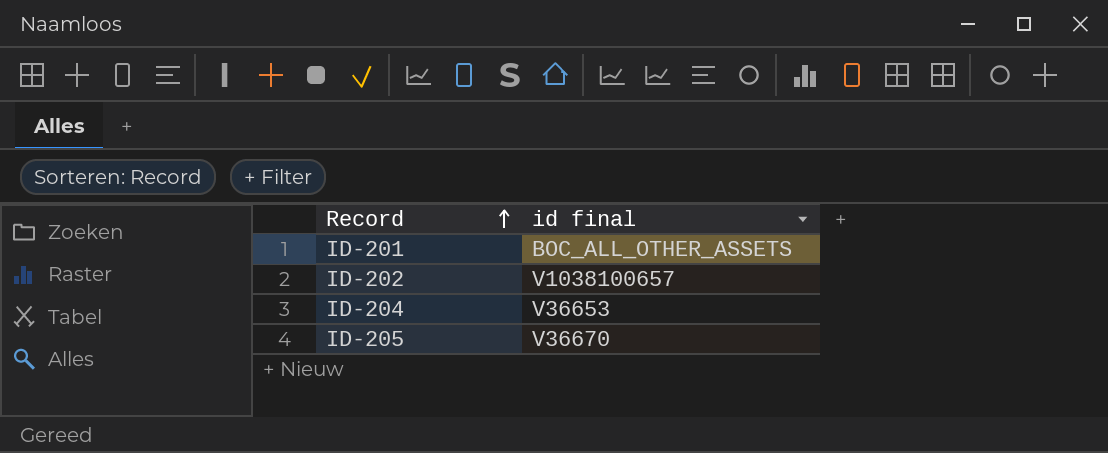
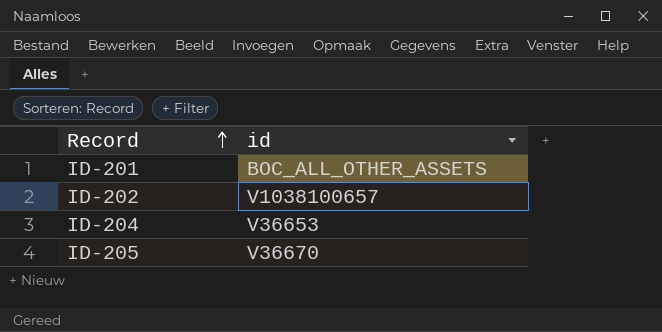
column name: id final -> id

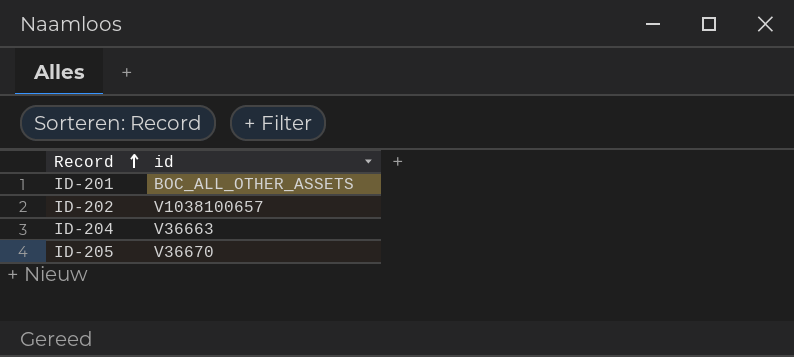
ID-204 | id: V36653 -> V36663

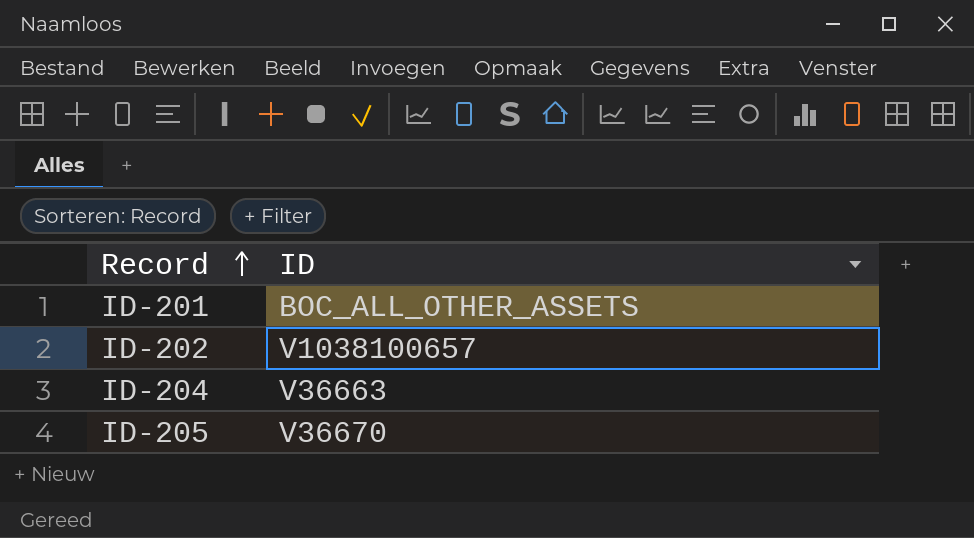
column name: id -> ID

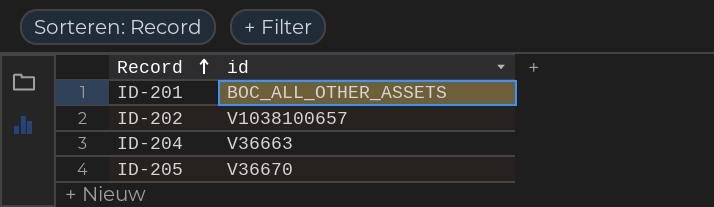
column name: ID -> id

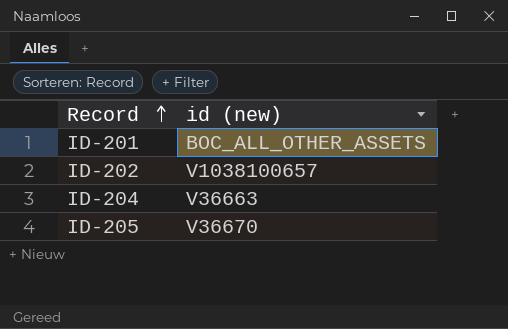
column name: id -> id (new)

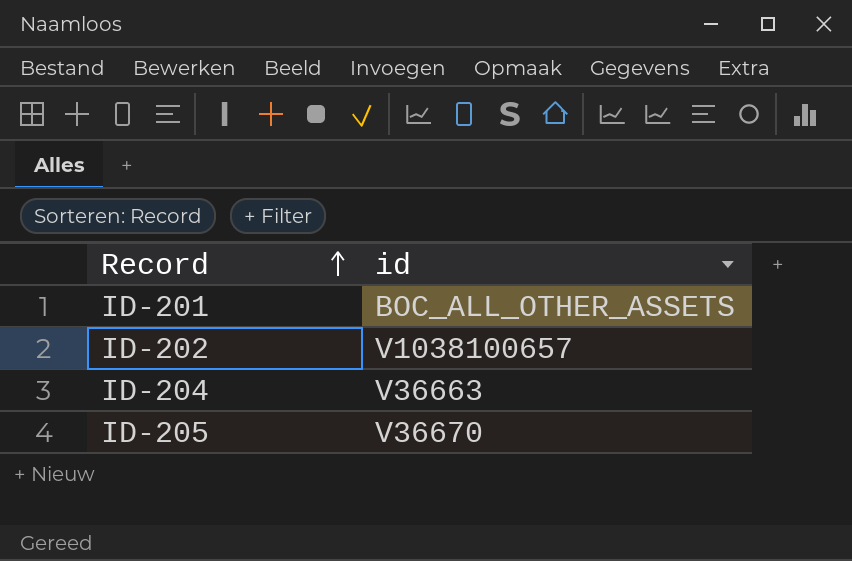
column name: id (new) -> id

